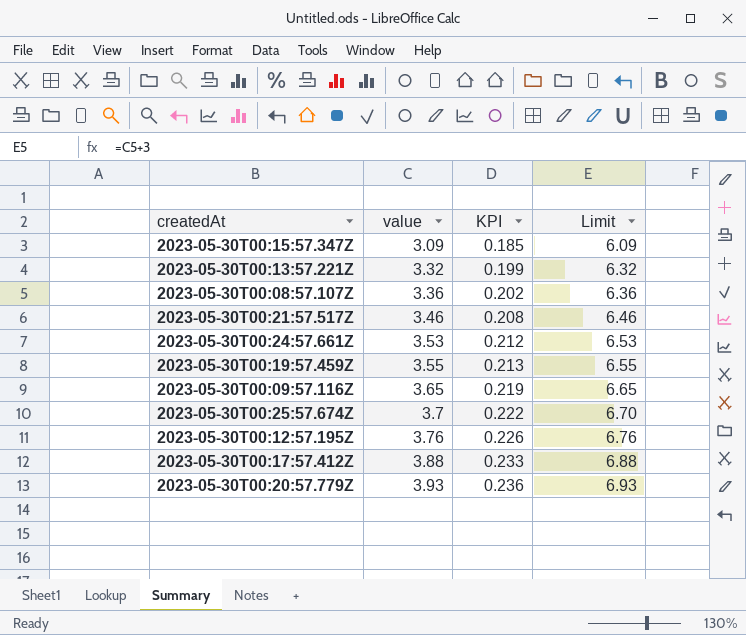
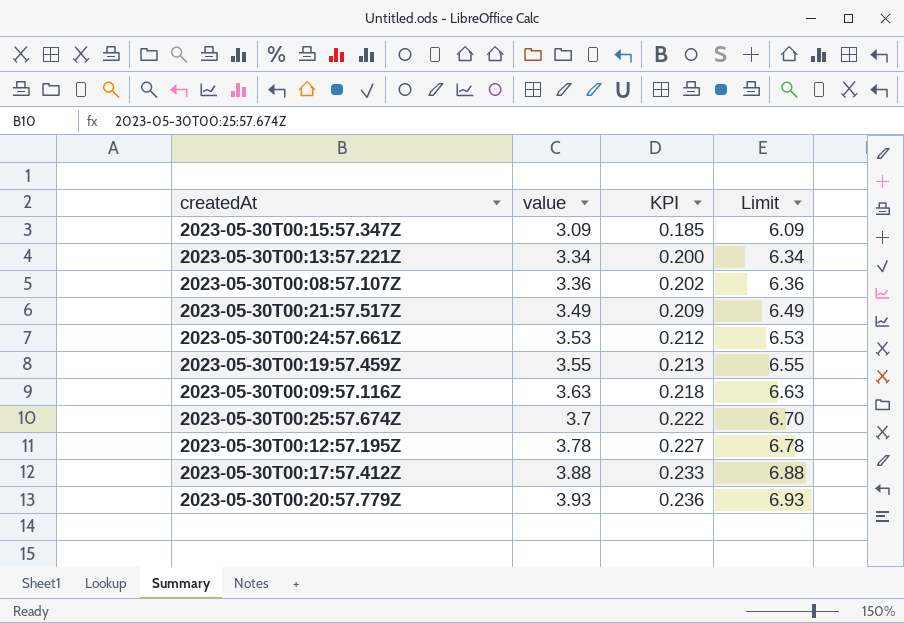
2023-05-30T00:13:57.221Z | value: 3.32 -> 3.34
2023-05-30T00:13:57.221Z | KPI: 0.199 -> 0.200
2023-05-30T00:13:57.221Z | Limit: 6.32 -> 6.34
2023-05-30T00:21:57.517Z | value: 3.46 -> 3.49
2023-05-30T00:21:57.517Z | KPI: 0.208 -> 0.209
2023-05-30T00:21:57.517Z | Limit: 6.46 -> 6.49
2023-05-30T00:09:57.116Z | value: 3.65 -> 3.63
2023-05-30T00:09:57.116Z | KPI: 0.219 -> 0.218
2023-05-30T00:09:57.116Z | Limit: 6.65 -> 6.63
2023-05-30T00:12:57.195Z | value: 3.76 -> 3.78
2023-05-30T00:12:57.195Z | KPI: 0.226 -> 0.227
2023-05-30T00:12:57.195Z | Limit: 6.76 -> 6.78

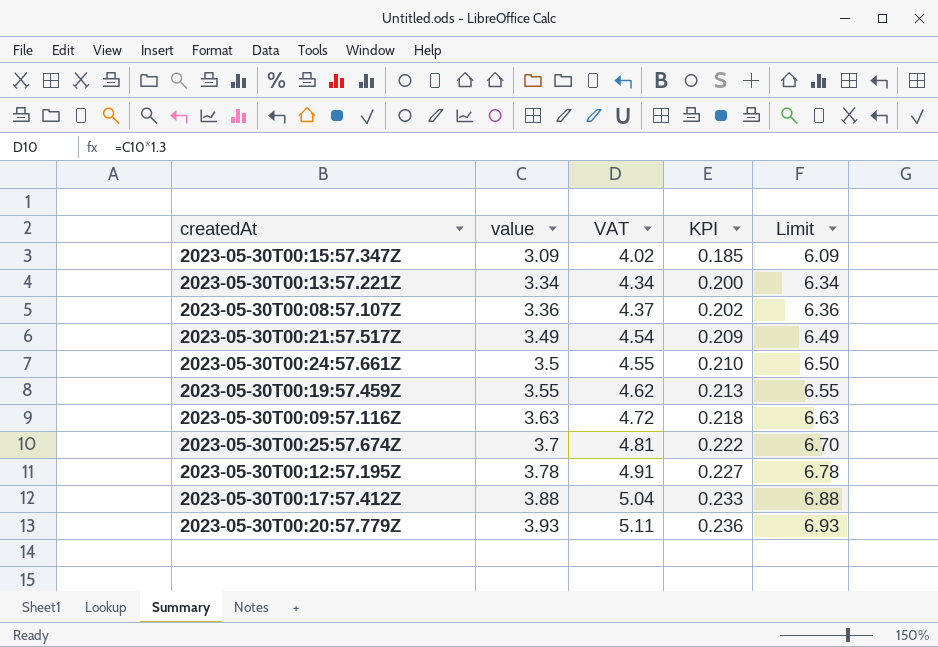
column VAT | formula: none -> [value] * 1.3
2023-05-30T00:24:57.661Z | value: 3.53 -> 3.5
2023-05-30T00:24:57.661Z | KPI: 0.212 -> 0.210
2023-05-30T00:24:57.661Z | Limit: 6.53 -> 6.50

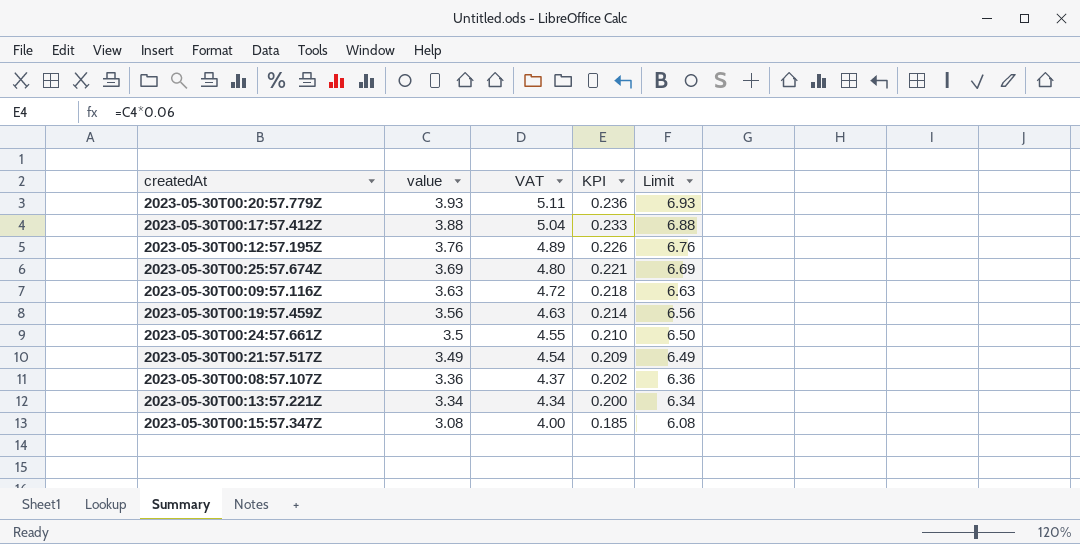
row order: value ascending -> value descending
2023-05-30T00:12:57.195Z | value: 3.78 -> 3.76
2023-05-30T00:12:57.195Z | VAT: 4.91 -> 4.89
2023-05-30T00:12:57.195Z | KPI: 0.227 -> 0.226
2023-05-30T00:12:57.195Z | Limit: 6.78 -> 6.76
2023-05-30T00:25:57.674Z | value: 3.7 -> 3.69
2023-05-30T00:25:57.674Z | VAT: 4.81 -> 4.80
2023-05-30T00:25:57.674Z | KPI: 0.222 -> 0.221
2023-05-30T00:25:57.674Z | Limit: 6.70 -> 6.69
2023-05-30T00:19:57.459Z | value: 3.55 -> 3.56
2023-05-30T00:19:57.459Z | VAT: 4.62 -> 4.63
2023-05-30T00:19:57.459Z | KPI: 0.213 -> 0.214
2023-05-30T00:19:57.459Z | Limit: 6.55 -> 6.56
2023-05-30T00:15:57.347Z | value: 3.09 -> 3.08
2023-05-30T00:15:57.347Z | VAT: 4.02 -> 4.00
2023-05-30T00:15:57.347Z | Limit: 6.09 -> 6.08

